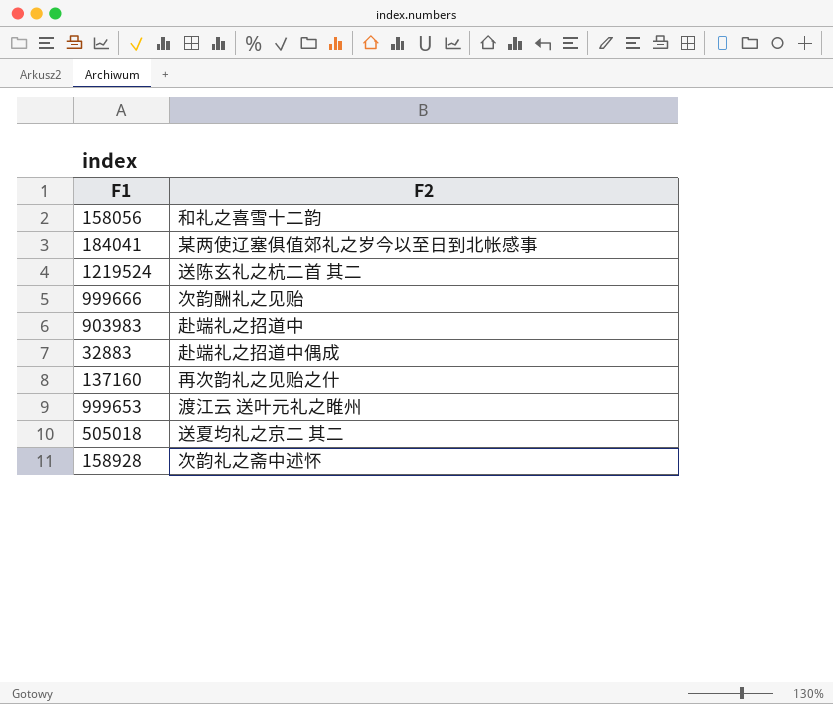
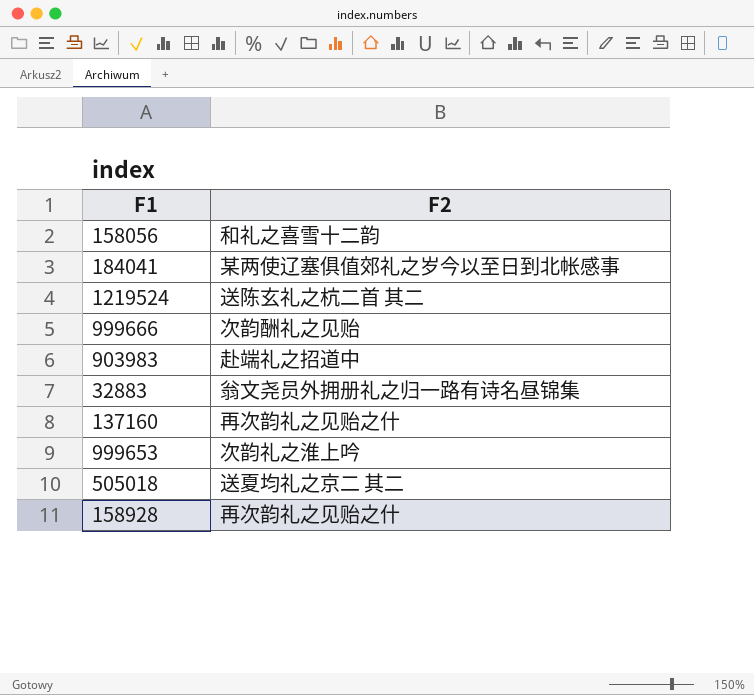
32883 | F2: 赴端礼之招道中偶成 -> 翁文尧员外拥册礼之归一路有诗名昼锦集
999653 | F2: 渡江云 送叶元礼之睢州 -> 次韵礼之淮上吟
158928 | F2: 次韵礼之斋中述怀 -> 再次韵礼之见贻之什

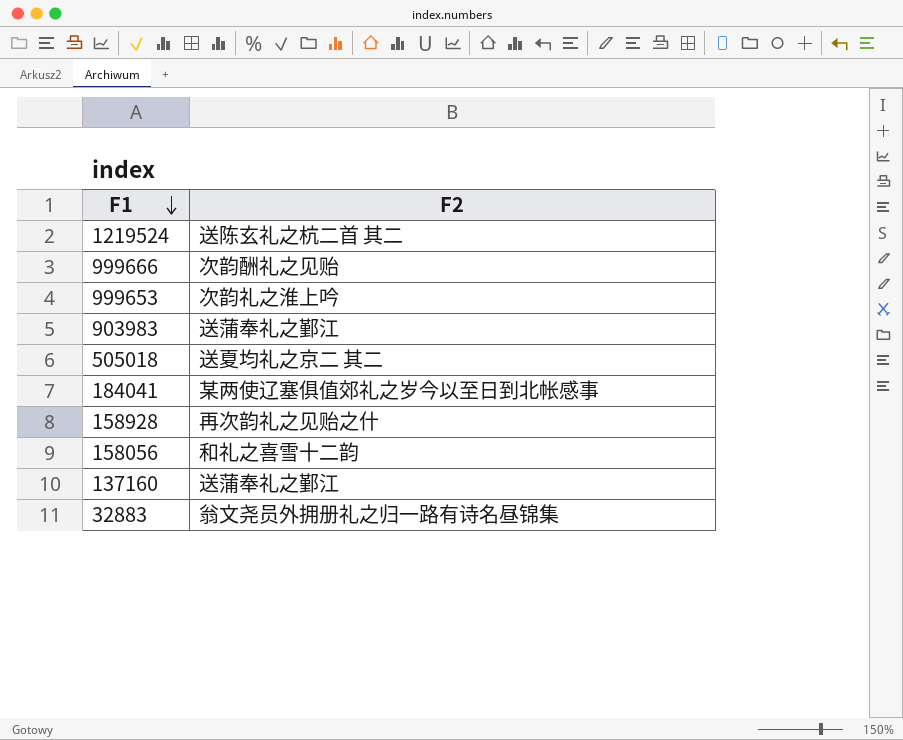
row order: none -> F1 descending
903983 | F2: 赴端礼之招道中 -> 送蒲奉礼之鄞江
137160 | F2: 再次韵礼之见贻之什 -> 送蒲奉礼之鄞江

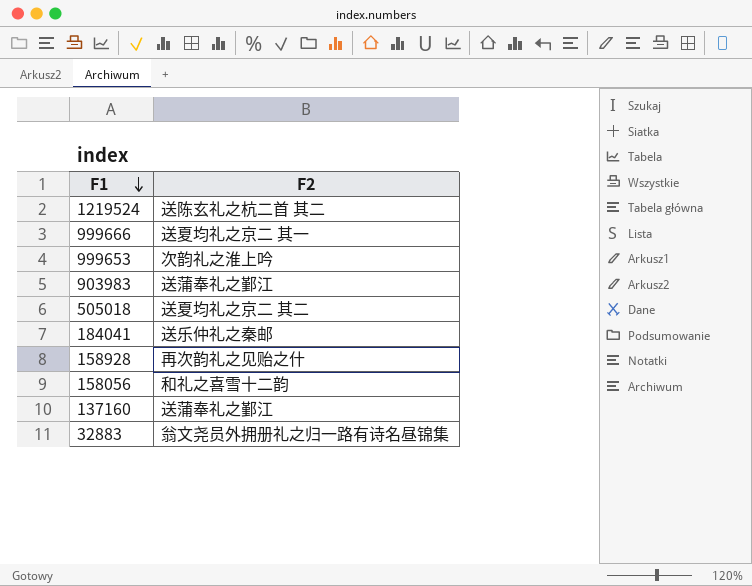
999666 | F2: 次韵酬礼之见贻 -> 送夏均礼之京二 其一
184041 | F2: 某两使辽塞俱值郊礼之岁今以至日到北帐感事 -> 送乐仲礼之秦邮

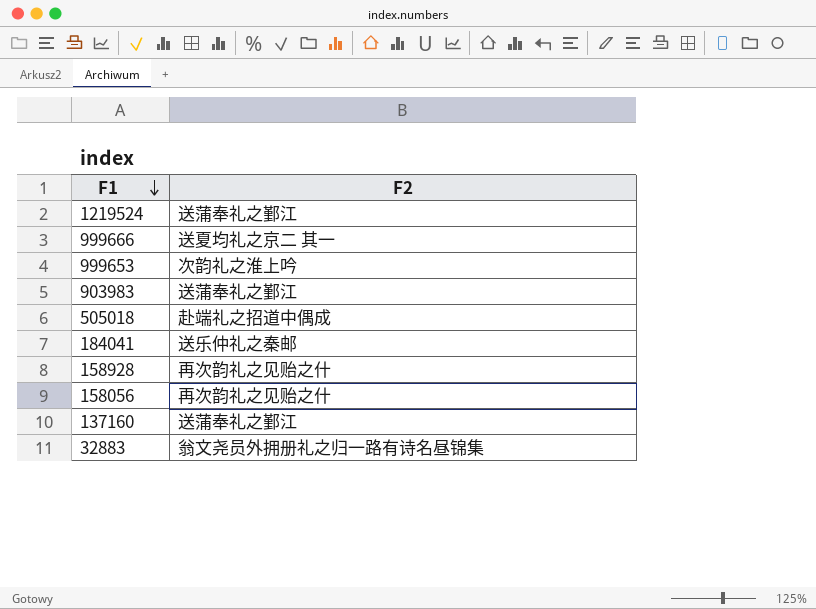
1219524 | F2: 送陈玄礼之杭二首 其二 -> 送蒲奉礼之鄞江
505018 | F2: 送夏均礼之京二 其二 -> 赴端礼之招道中偶成
158056 | F2: 和礼之喜雪十二韵 -> 再次韵礼之见贻之什

